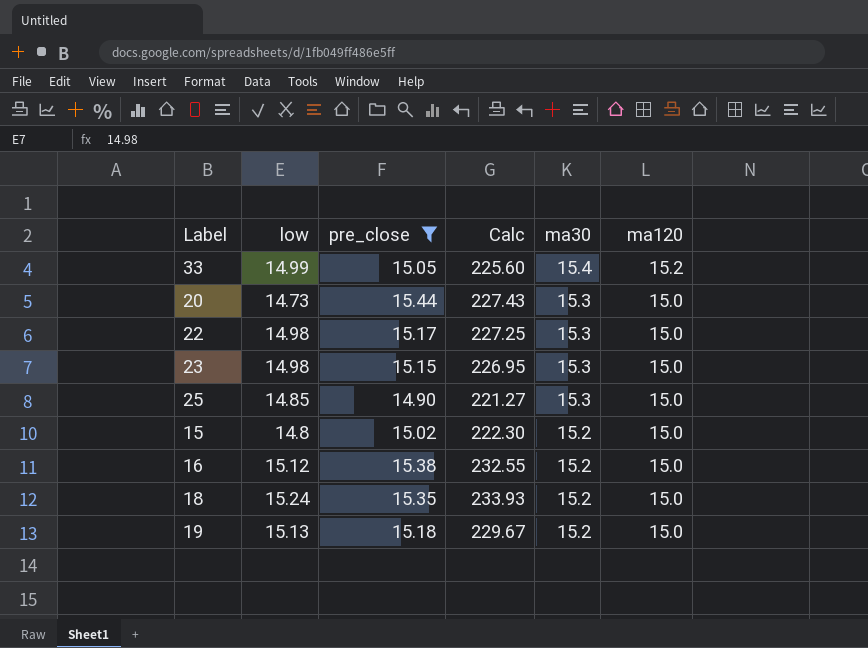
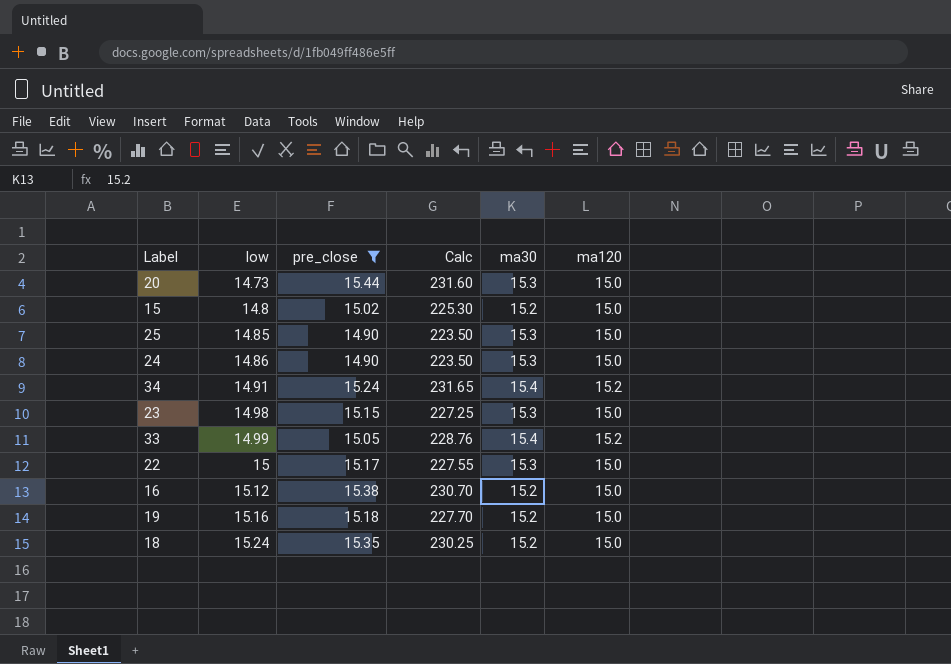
row order: ma30 descending -> low ascending
column Calc | formula: [low] * [pre_close] -> [pre_close] * [ma120]
row 24: none -> 14.86 | 14.90 | 223.50 | 15.3 | 15.0
row 34: none -> 14.91 | 15.24 | 231.65 | 15.4 | 15.2
22 | low: 14.98 -> 15
19 | low: 15.13 -> 15.16

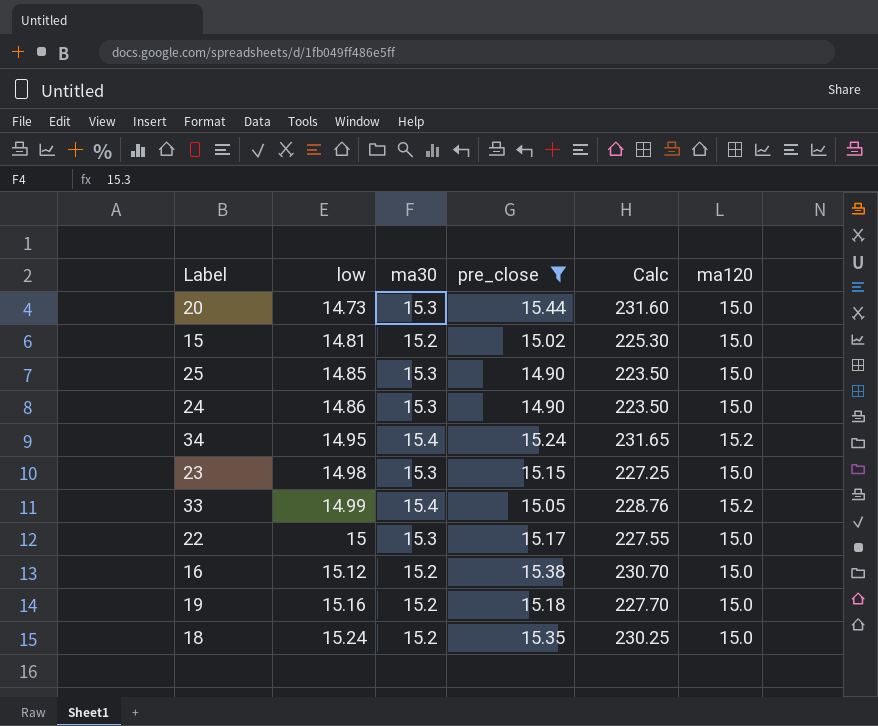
column ma30 | position: 5 -> 3
15 | low: 14.8 -> 14.81
34 | low: 14.91 -> 14.95

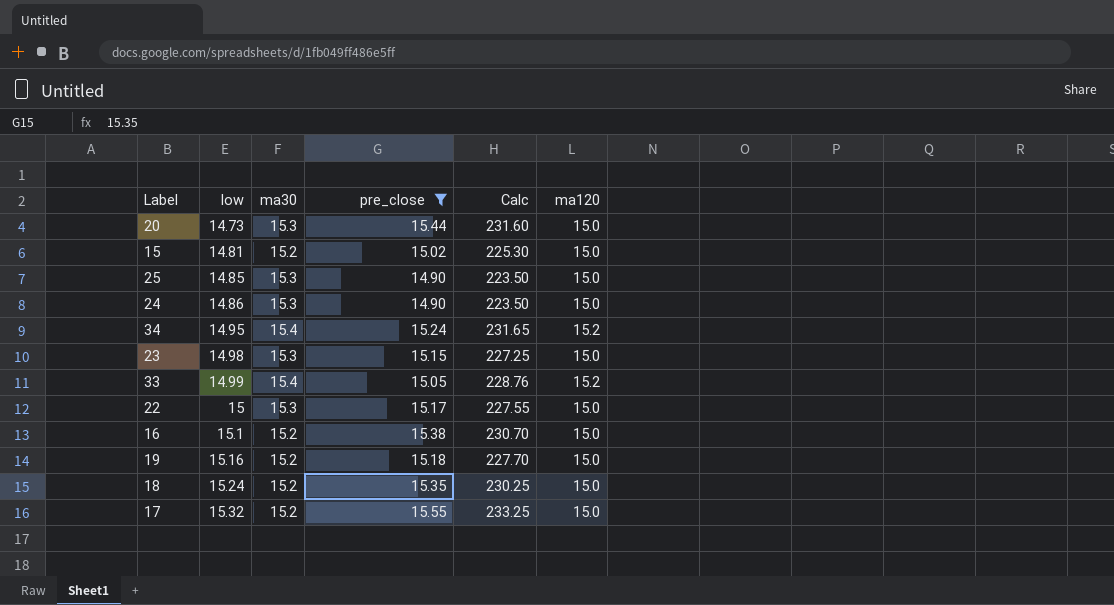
16 | low: 15.12 -> 15.1
row 17: none -> 15.32 | 15.2 | 15.55 | 233.25 | 15.0

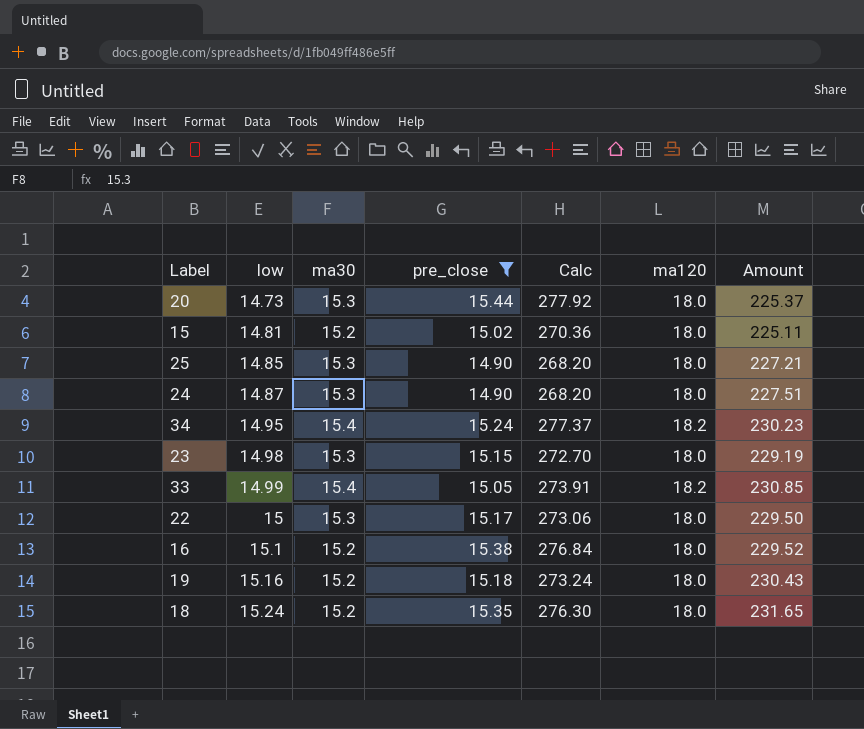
column Amount | formula: none -> [low] * [ma30]
row 17: 15.32 | 15.2 | 15.55 | 233.25 | 15.0 -> none
20 | Calc: 231.60 -> 277.92
20 | ma120: 15.0 -> 18.0
15 | Calc: 225.30 -> 270.36
15 | ma120: 15.0 -> 18.0
25 | Calc: 223.50 -> 268.20
25 | ma120: 15.0 -> 18.0
24 | low: 14.86 -> 14.87
24 | Calc: 223.50 -> 268.20
24 | ma120: 15.0 -> 18.0
34 | Calc: 231.65 -> 277.37
34 | ma120: 15.2 -> 18.2
23 | Calc: 227.25 -> 272.70
23 | ma120: 15.0 -> 18.0
33 | Calc: 228.76 -> 273.91
33 | ma120: 15.2 -> 18.2
22 | Calc: 227.55 -> 273.06
22 | ma120: 15.0 -> 18.0
16 | Calc: 230.70 -> 276.84
16 | ma120: 15.0 -> 18.0
19 | Calc: 227.70 -> 273.24
19 | ma120: 15.0 -> 18.0
18 | Calc: 230.25 -> 276.30
18 | ma120: 15.0 -> 18.0

